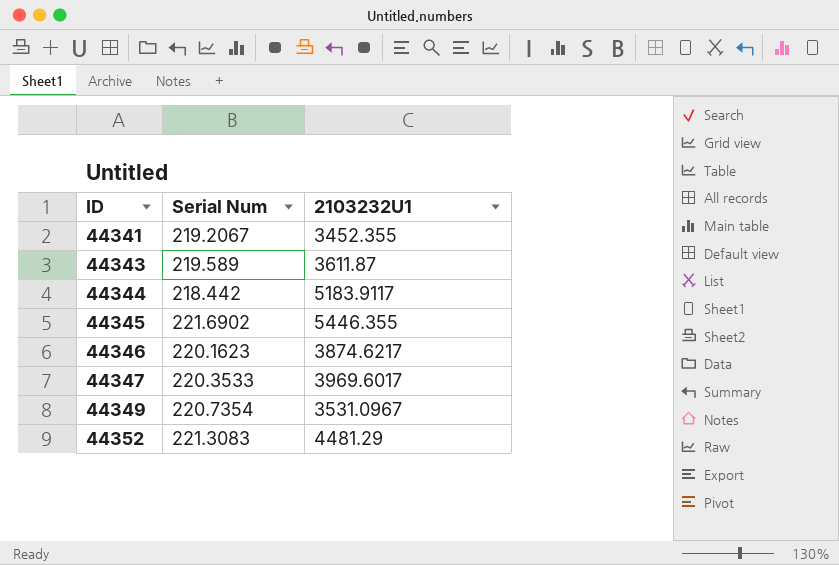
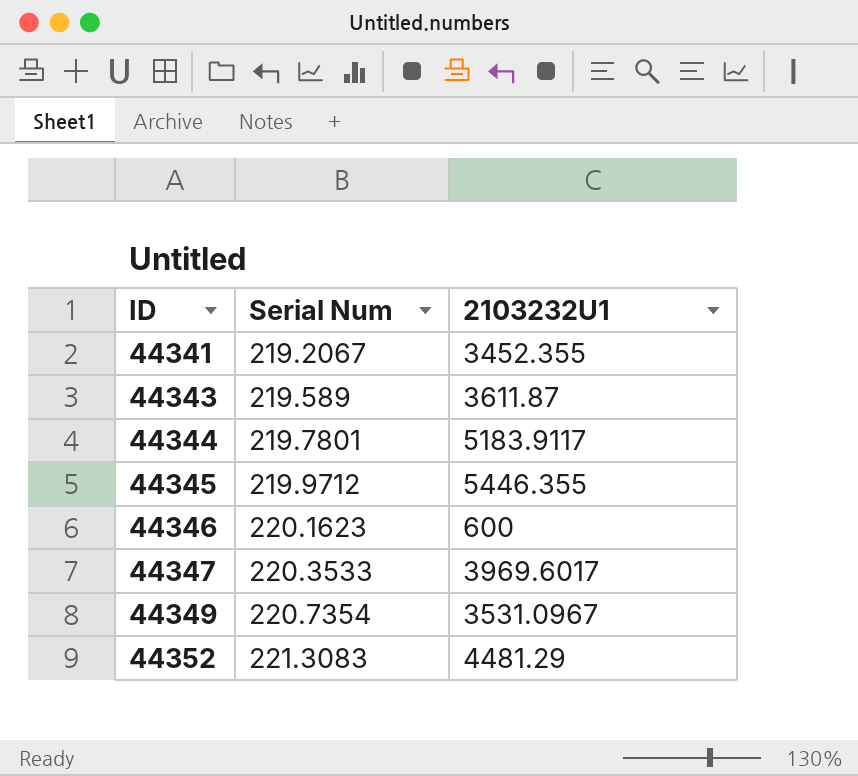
44344 | Serial Num: 218.442 -> 219.7801
44345 | Serial Num: 221.6902 -> 219.9712
44346 | 2103232U1: 3874.6217 -> 600

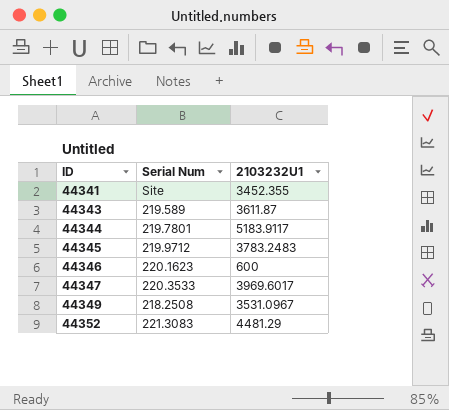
44341 | Serial Num: 219.2067 -> Site
44345 | 2103232U1: 5446.355 -> 3783.2483
44349 | Serial Num: 220.7354 -> 218.2508

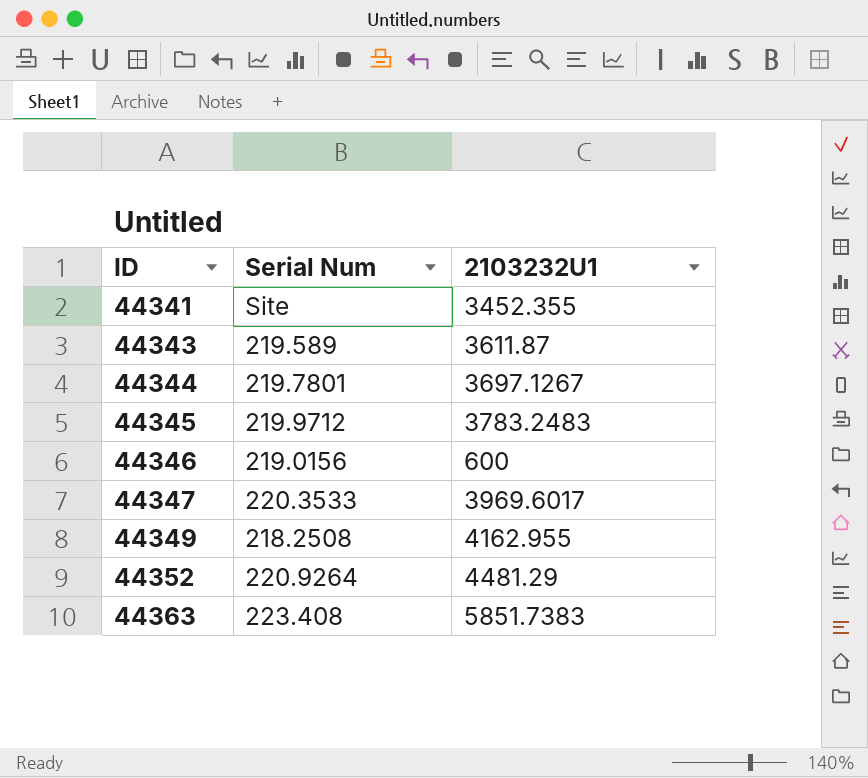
44344 | 2103232U1: 5183.9117 -> 3697.1267
44346 | Serial Num: 220.1623 -> 219.0156
44349 | 2103232U1: 3531.0967 -> 4162.955
44352 | Serial Num: 221.3083 -> 220.9264
row 44363: none -> 223.408 | 5851.7383

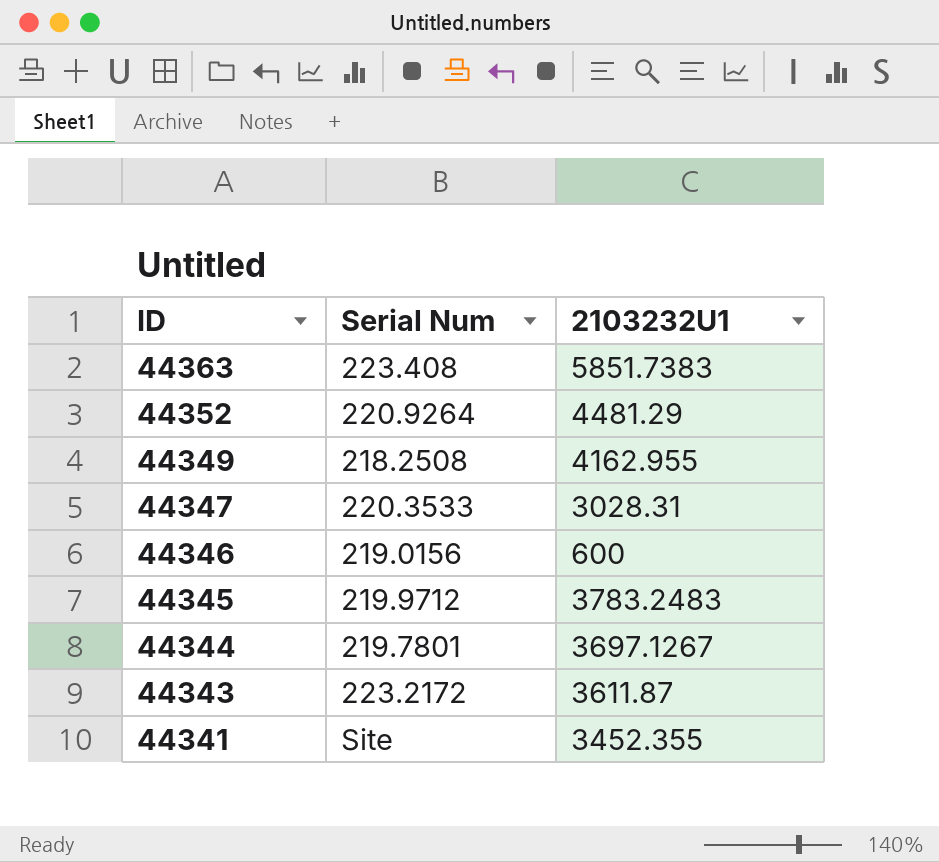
row order: ID ascending -> ID descending
44347 | 2103232U1: 3969.6017 -> 3028.31
44343 | Serial Num: 219.589 -> 223.2172

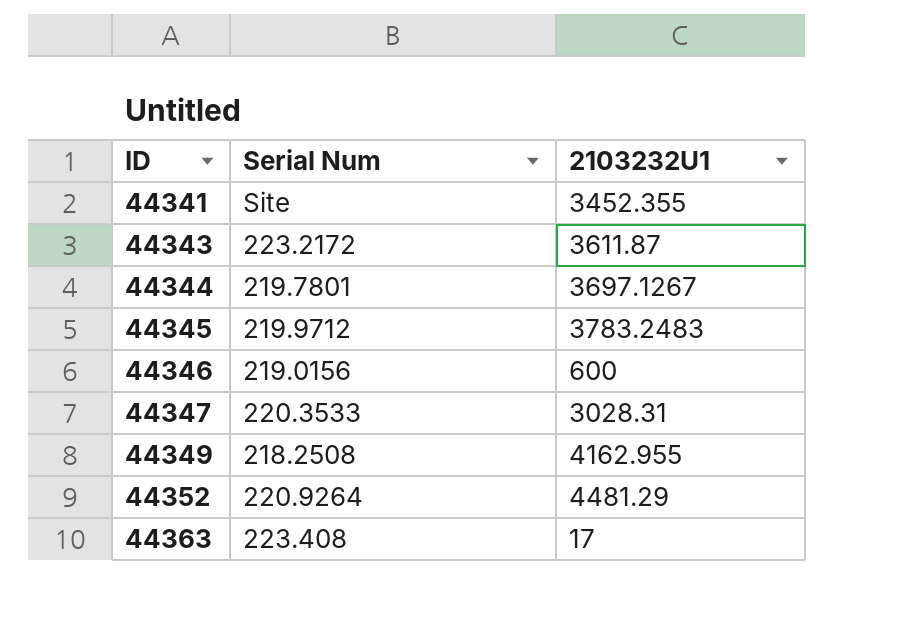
row order: ID descending -> ID ascending
44363 | 2103232U1: 5851.7383 -> 17

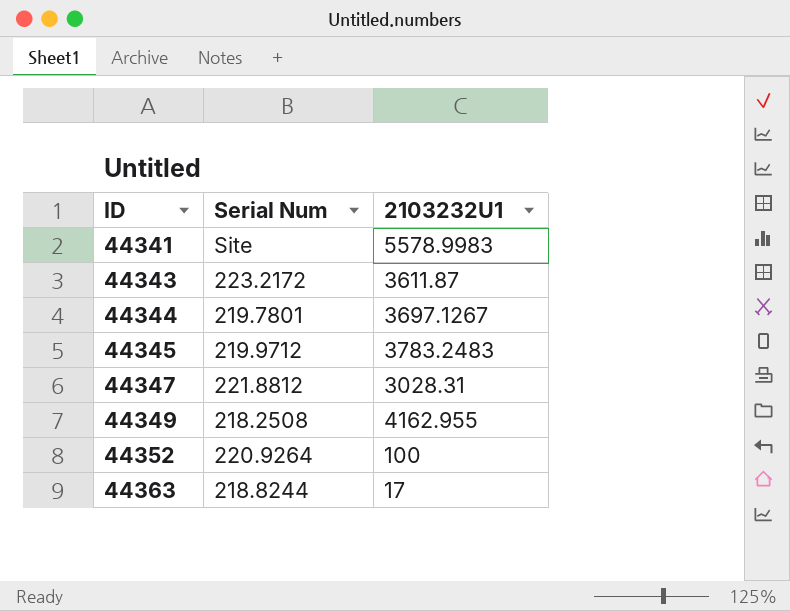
row 44346: 219.0156 | 600 -> none
44341 | 2103232U1: 3452.355 -> 5578.9983
44347 | Serial Num: 220.3533 -> 221.8812
44352 | 2103232U1: 4481.29 -> 100
44363 | Serial Num: 223.408 -> 218.8244

